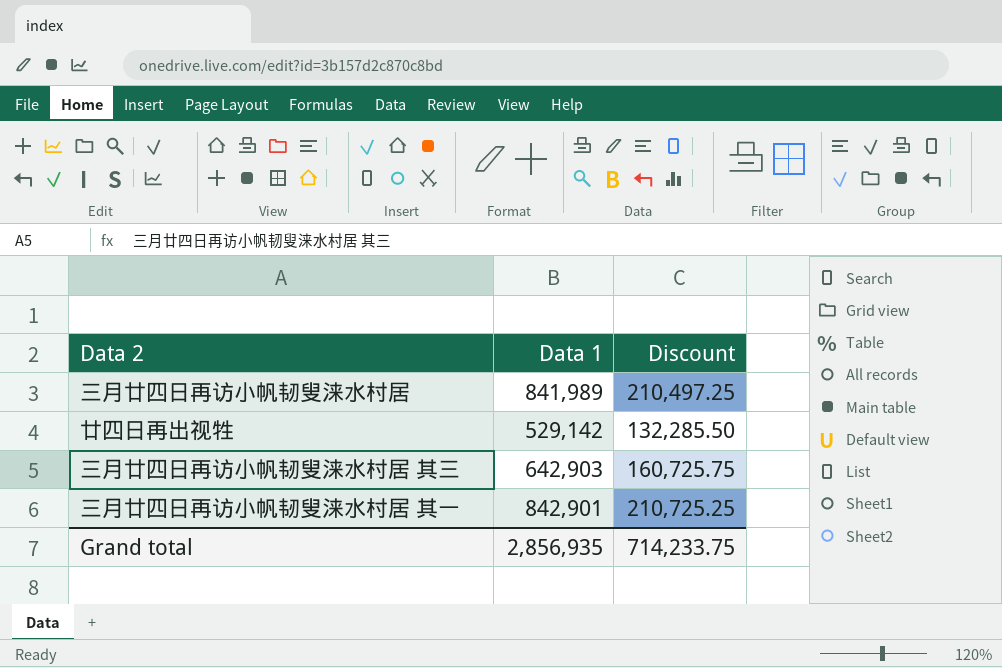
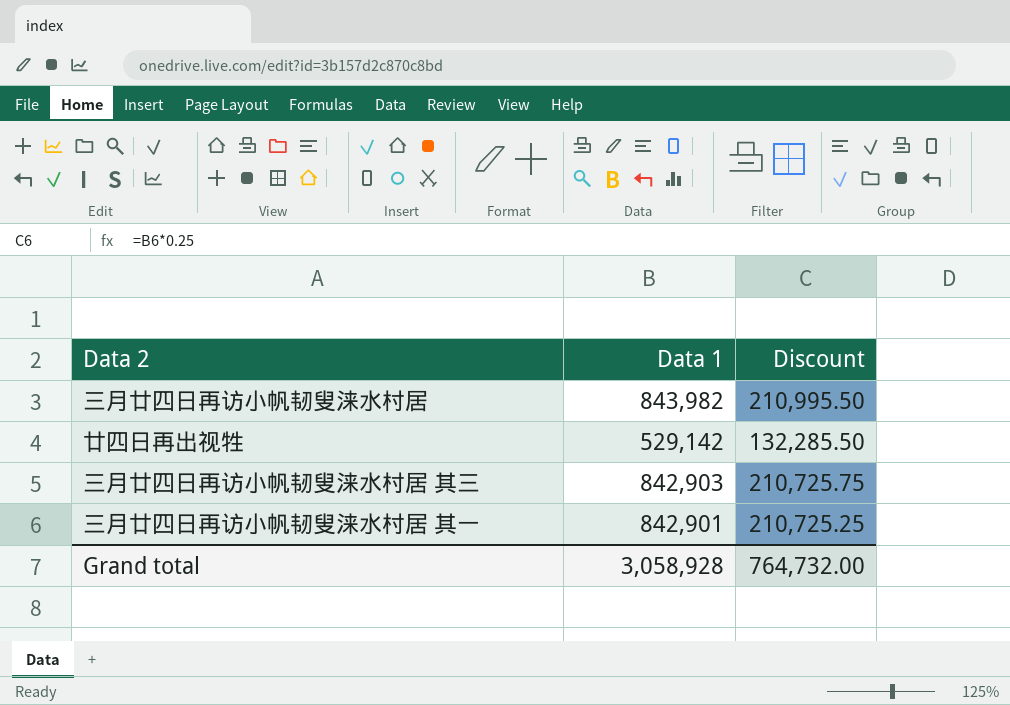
三月廿四日再访小帆韧叟涞水村居 | Data 1: 841,989 -> 843,982
三月廿四日再访小帆韧叟涞水村居 | Discount: 210,497.25 -> 210,995.50
三月廿四日再访小帆韧叟涞水村居 其三 | Data 1: 642,903 -> 842,903
三月廿四日再访小帆韧叟涞水村居 其三 | Discount: 160,725.75 -> 210,725.75
Grand total | Data 1: 2,856,935 -> 3,058,928
Grand total | Discount: 714,233.75 -> 764,732.00

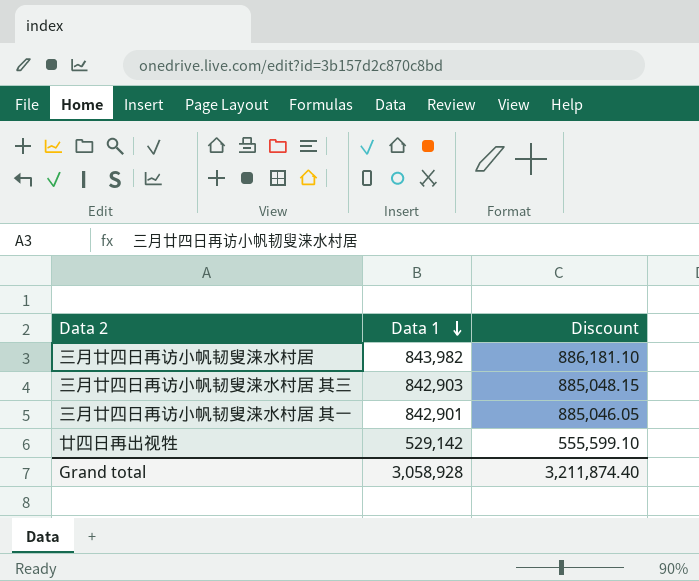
row order: none -> Data 1 descending
column Discount | formula: [Data 1] * 0.25 -> [Data 1] * 1.05
Grand total | Discount: 764,732.00 -> 3,211,874.40

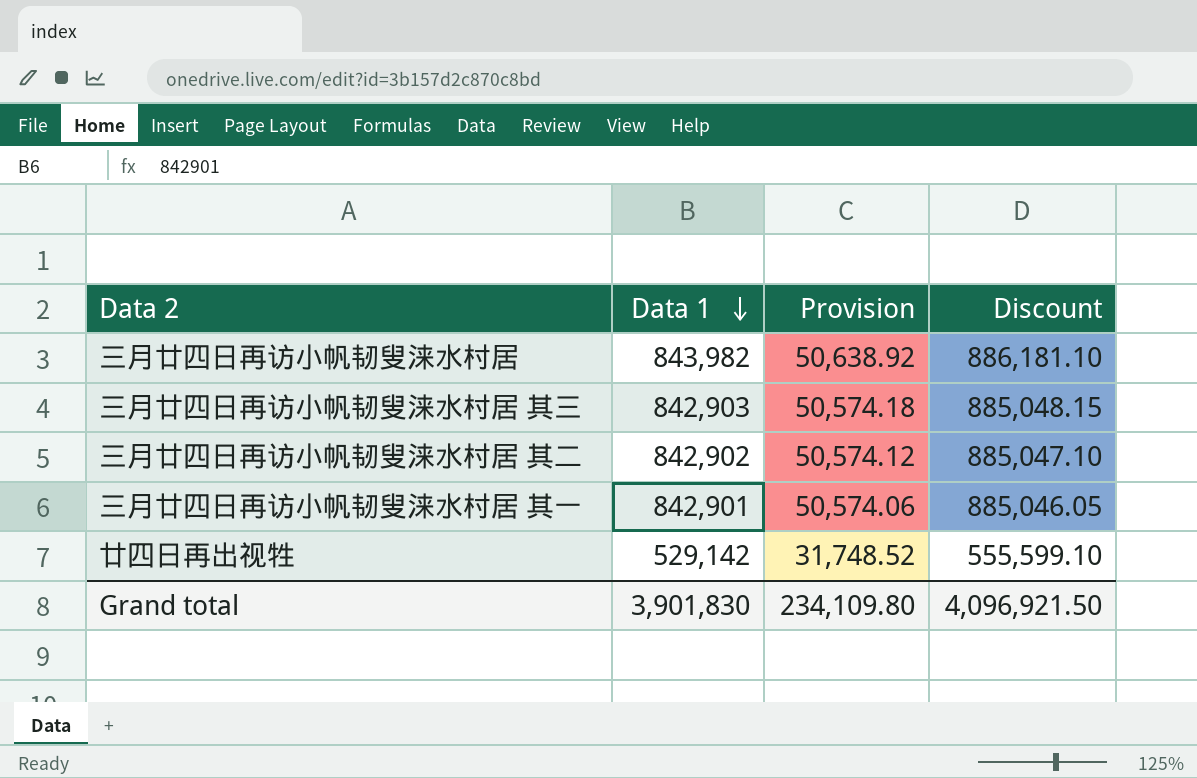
column Provision | formula: none -> [Data 1] * 0.06
row 三月廿四日再访小帆韧叟涞水村居 其二: none -> 842,902 | 50,574.12 | 885,047.10
Grand total | Data 1: 3,058,928 -> 3,901,830
Grand total | Discount: 3,211,874.40 -> 4,096,921.50

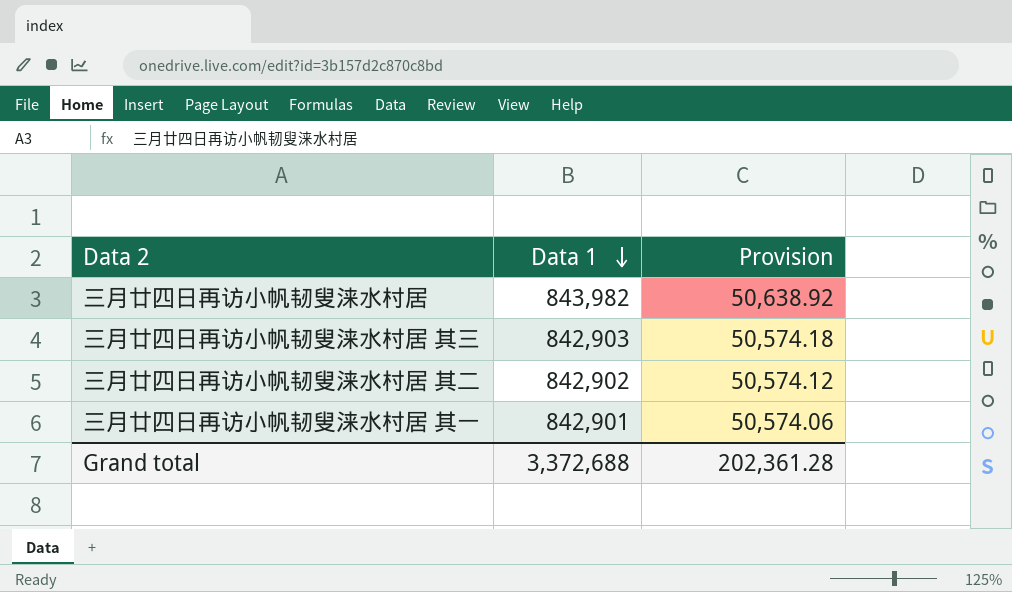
column Discount | formula: [Data 1] * 1.05 -> none
row 廿四日再出视牲: 529,142 | 31,748.52 | 555,599.10 -> none
Grand total | Data 1: 3,901,830 -> 3,372,688
Grand total | Provision: 234,109.80 -> 202,361.28

